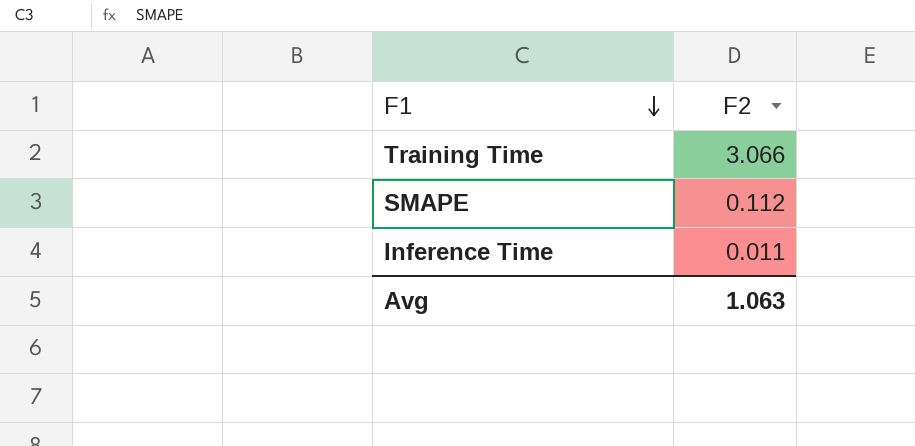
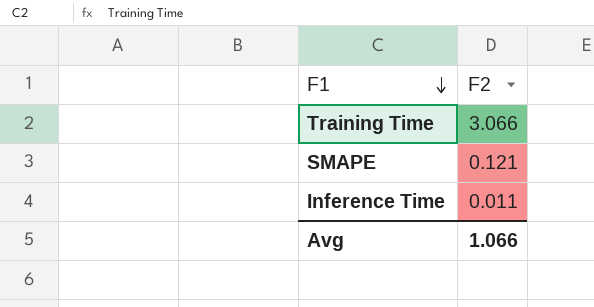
SMAPE | F2: 0.112 -> 0.121
Avg | F2: 1.063 -> 1.066

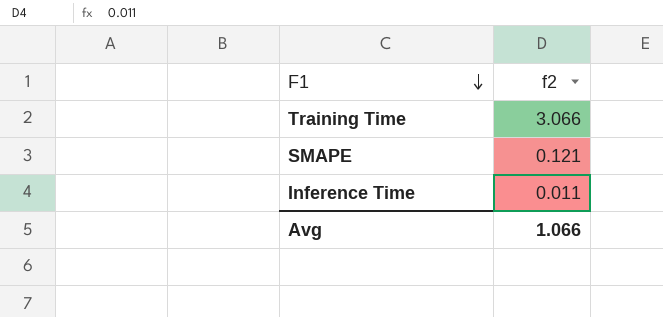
column name: F2 -> f2

